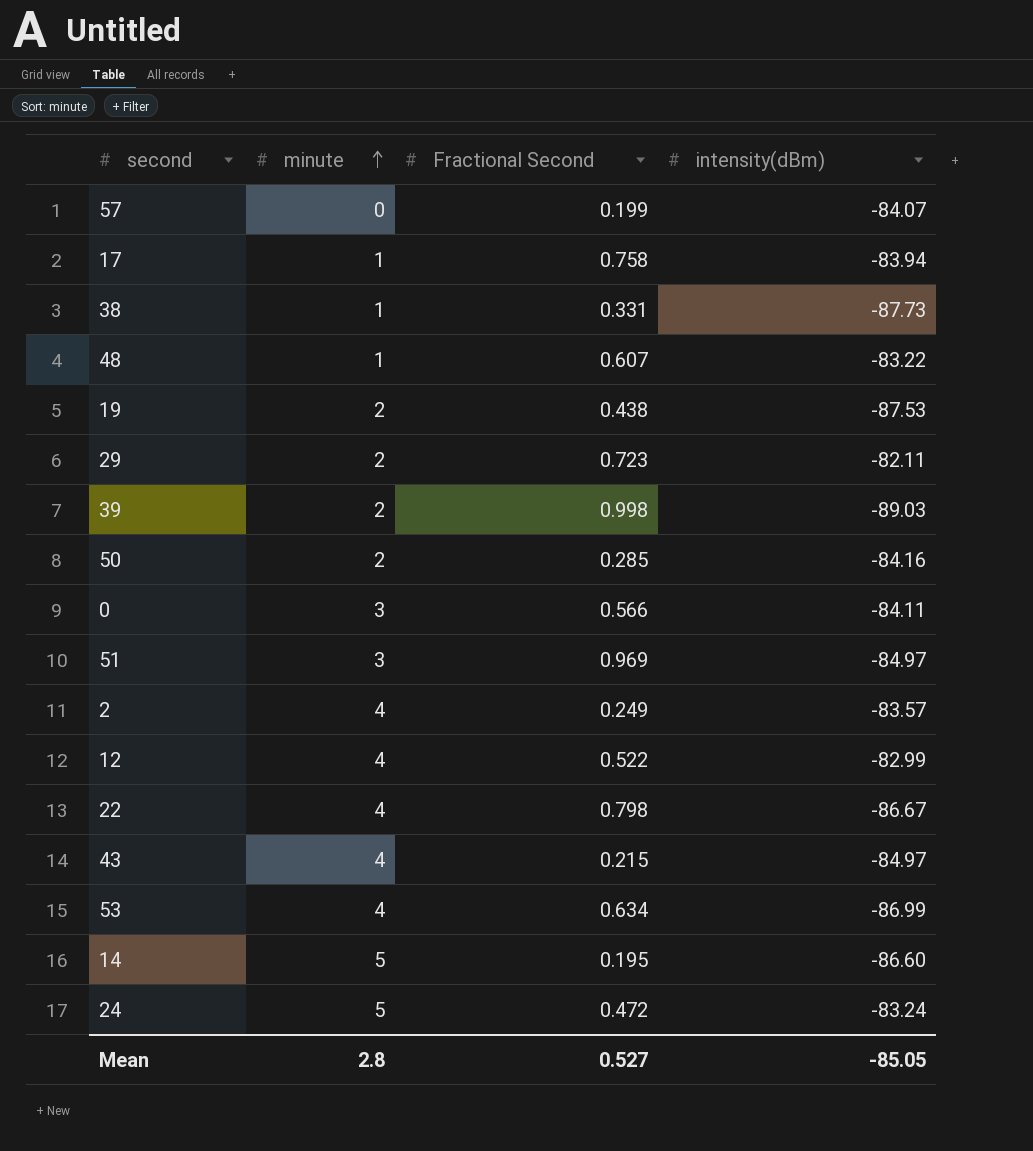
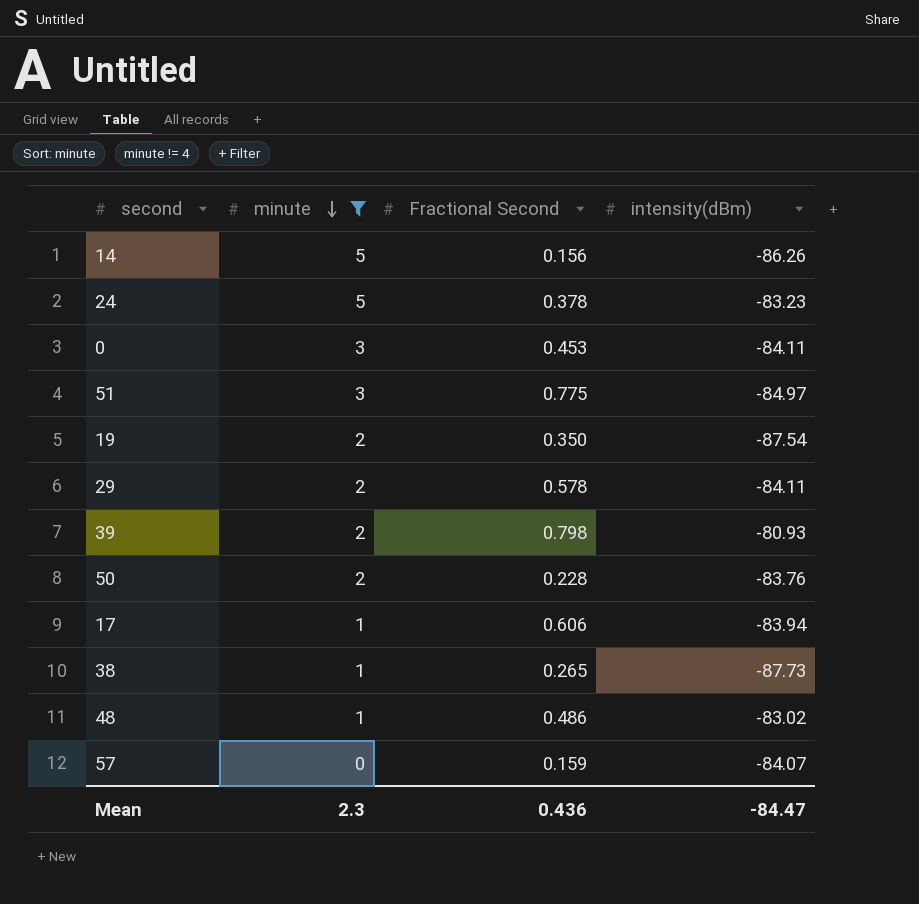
filter: none -> minute != 4
row order: minute ascending -> minute descending
14 | Fractional Second: 0.195 -> 0.156
14 | intensity(dBm): -86.60 -> -86.26
24 | Fractional Second: 0.472 -> 0.378
24 | intensity(dBm): -83.24 -> -83.23
0 | Fractional Second: 0.566 -> 0.453
51 | Fractional Second: 0.969 -> 0.775
19 | Fractional Second: 0.438 -> 0.350
19 | intensity(dBm): -87.53 -> -87.54
29 | Fractional Second: 0.723 -> 0.578
29 | intensity(dBm): -82.11 -> -84.11
39 | Fractional Second: 0.998 -> 0.798
39 | intensity(dBm): -89.03 -> -80.93
50 | Fractional Second: 0.285 -> 0.228
50 | intensity(dBm): -84.16 -> -83.76
17 | Fractional Second: 0.758 -> 0.606
38 | Fractional Second: 0.331 -> 0.265
48 | Fractional Second: 0.607 -> 0.486
48 | intensity(dBm): -83.22 -> -83.02
57 | Fractional Second: 0.199 -> 0.159
Mean | minute: 2.8 -> 2.3
Mean | Fractional Second: 0.527 -> 0.436
Mean | intensity(dBm): -85.05 -> -84.47

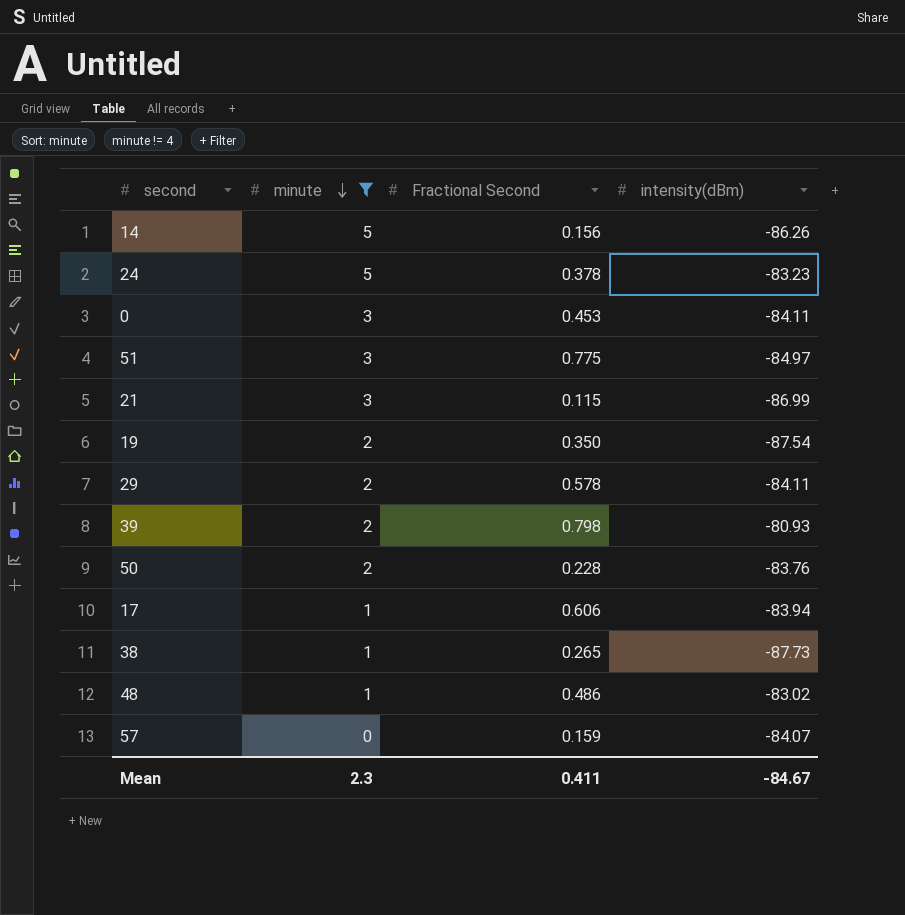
row 21: none -> 3 | 0.115 | -86.99
Mean | Fractional Second: 0.436 -> 0.411
Mean | intensity(dBm): -84.47 -> -84.67

